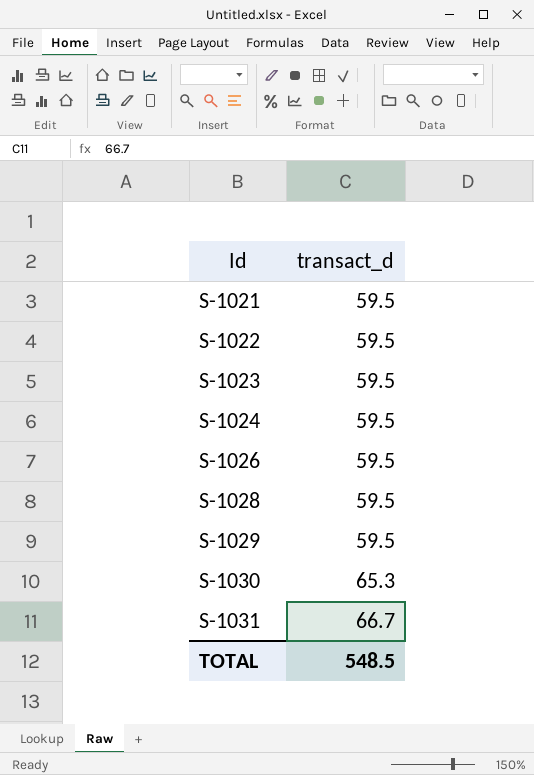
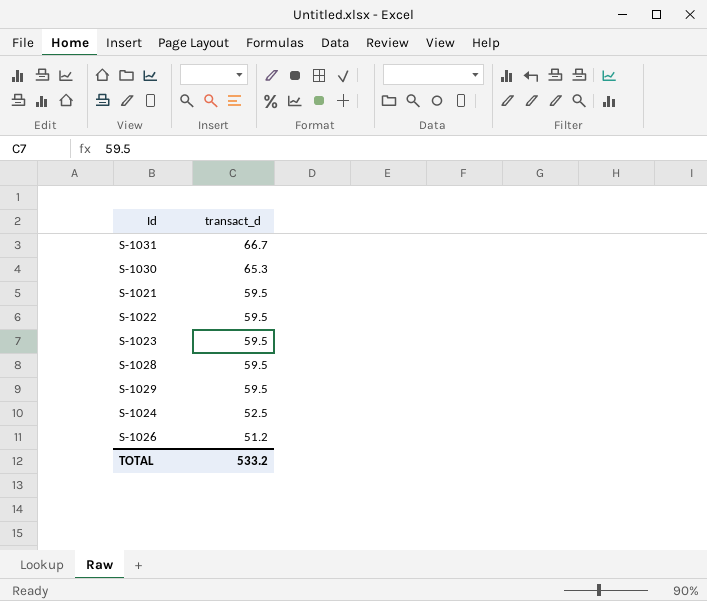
row order: Id ascending -> transact_d descending
S-1024 | transact_d: 59.5 -> 52.5
S-1026 | transact_d: 59.5 -> 51.2
TOTAL | transact_d: 548.5 -> 533.2

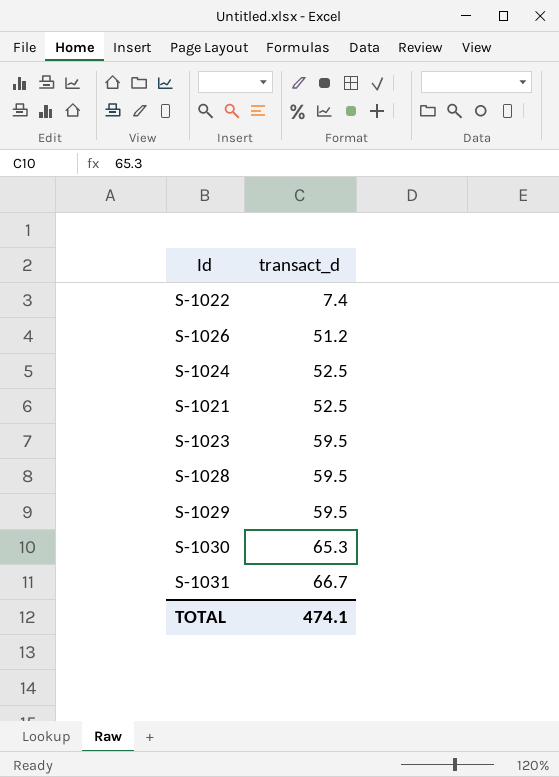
row order: transact_d descending -> transact_d ascending
S-1022 | transact_d: 59.5 -> 7.4
S-1021 | transact_d: 59.5 -> 52.5
TOTAL | transact_d: 533.2 -> 474.1

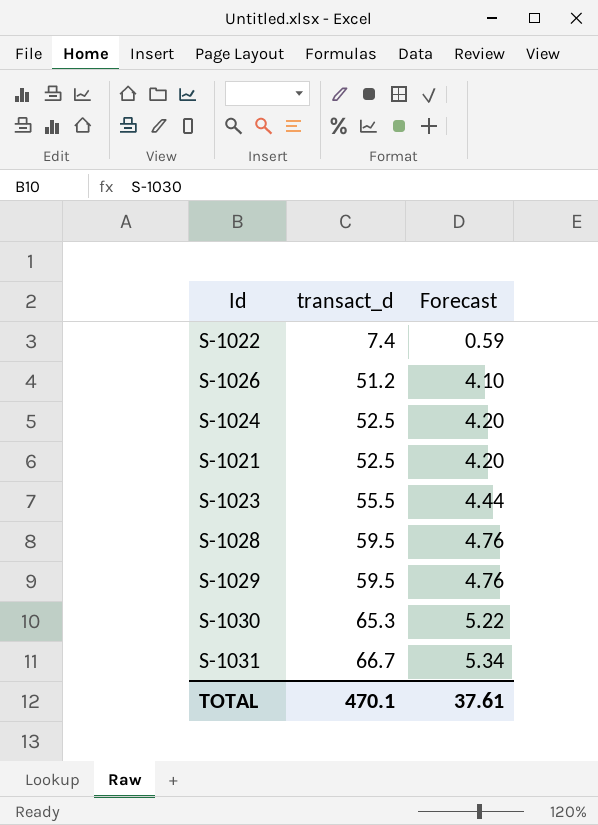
column Forecast | formula: none -> [transact_d] * 0.08
S-1023 | transact_d: 59.5 -> 55.5
TOTAL | transact_d: 474.1 -> 470.1

